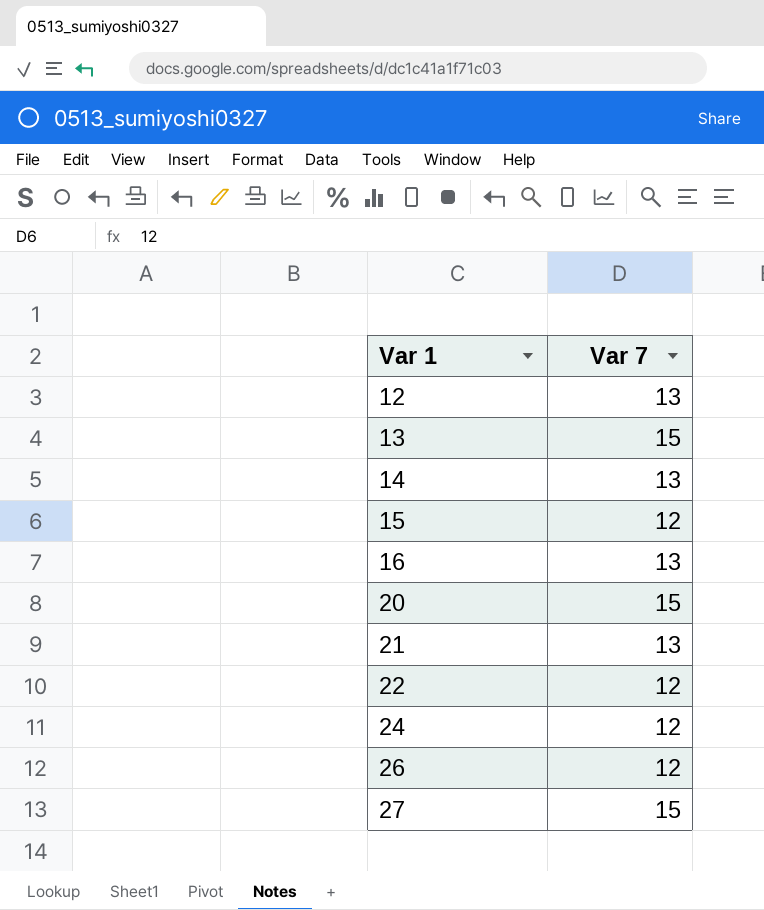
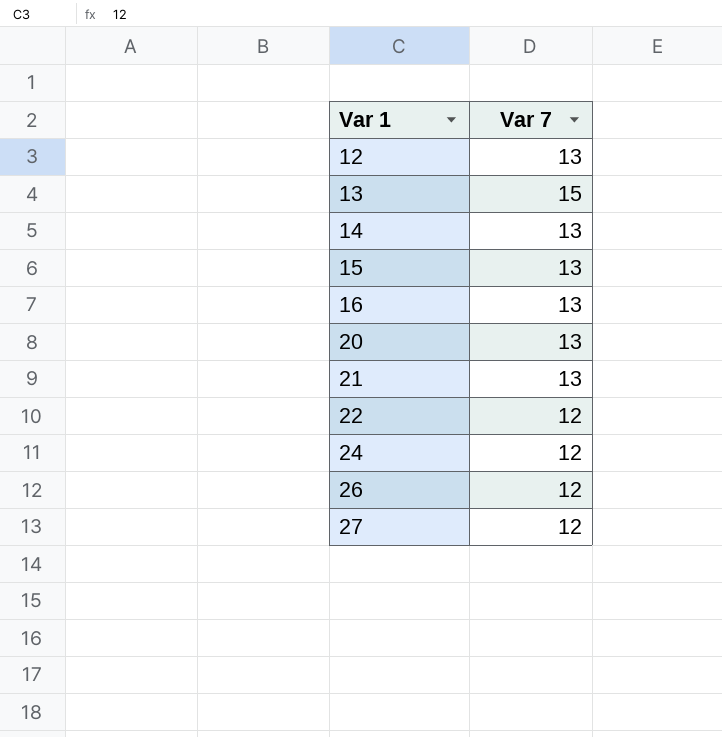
15 | Var 7: 12 -> 13
20 | Var 7: 15 -> 13
27 | Var 7: 15 -> 12

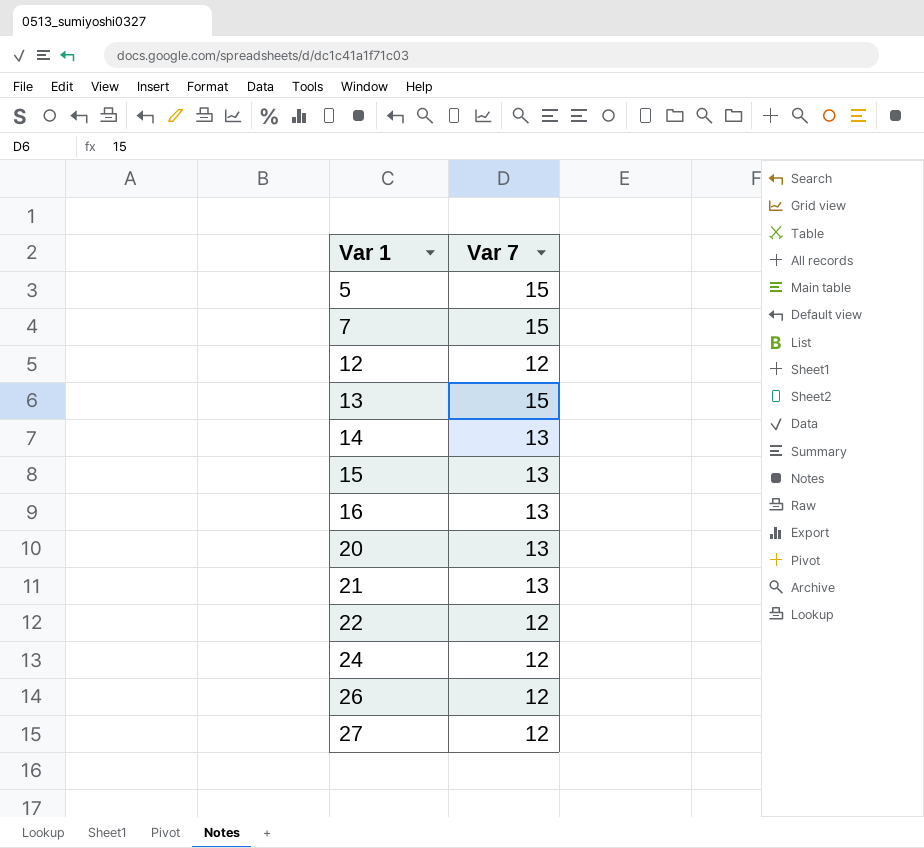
row 5: none -> 15
row 7: none -> 15
12 | Var 7: 13 -> 12

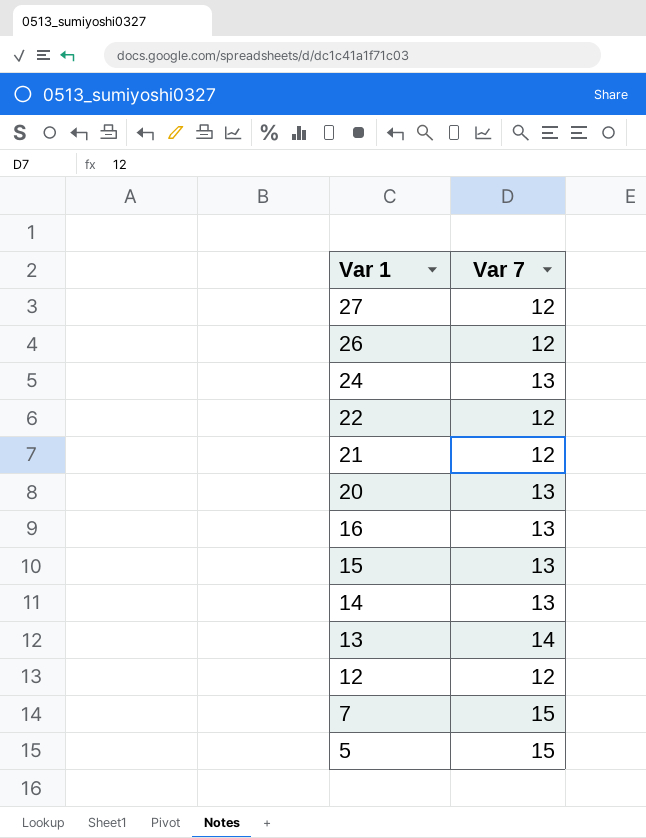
row order: Var 1 ascending -> Var 1 descending
24 | Var 7: 12 -> 13
21 | Var 7: 13 -> 12
13 | Var 7: 15 -> 14

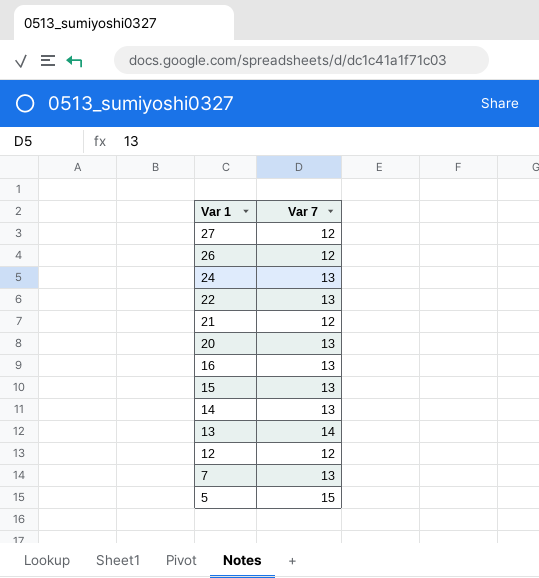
22 | Var 7: 12 -> 13
7 | Var 7: 15 -> 13

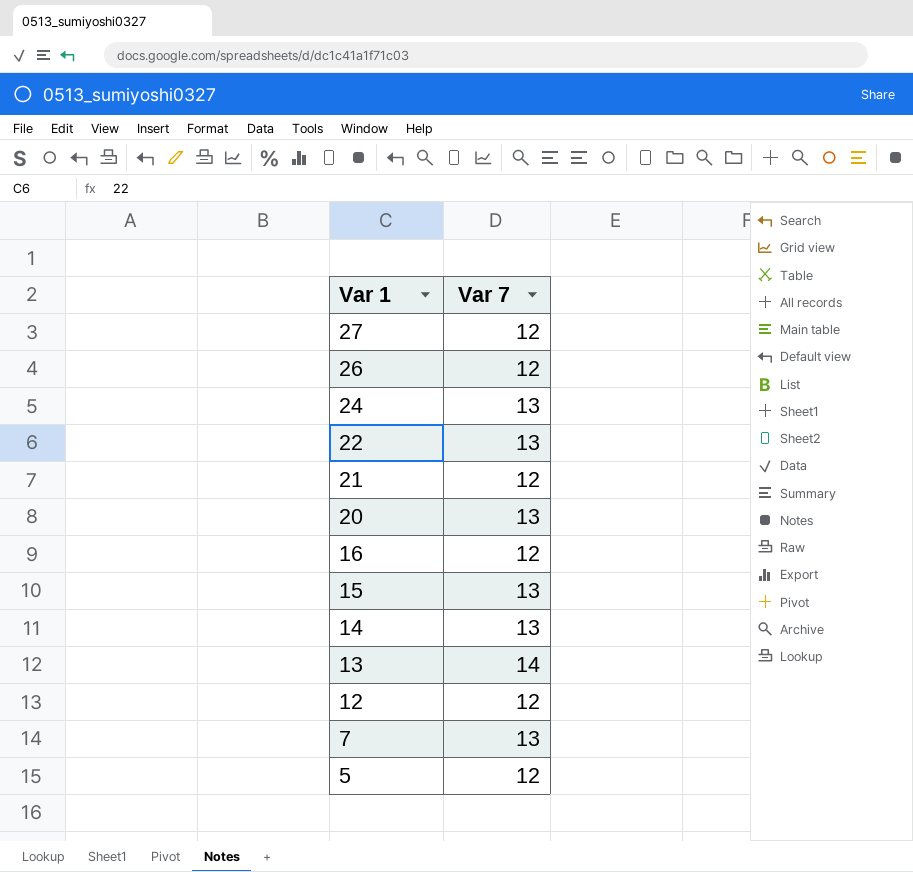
16 | Var 7: 13 -> 12
5 | Var 7: 15 -> 12

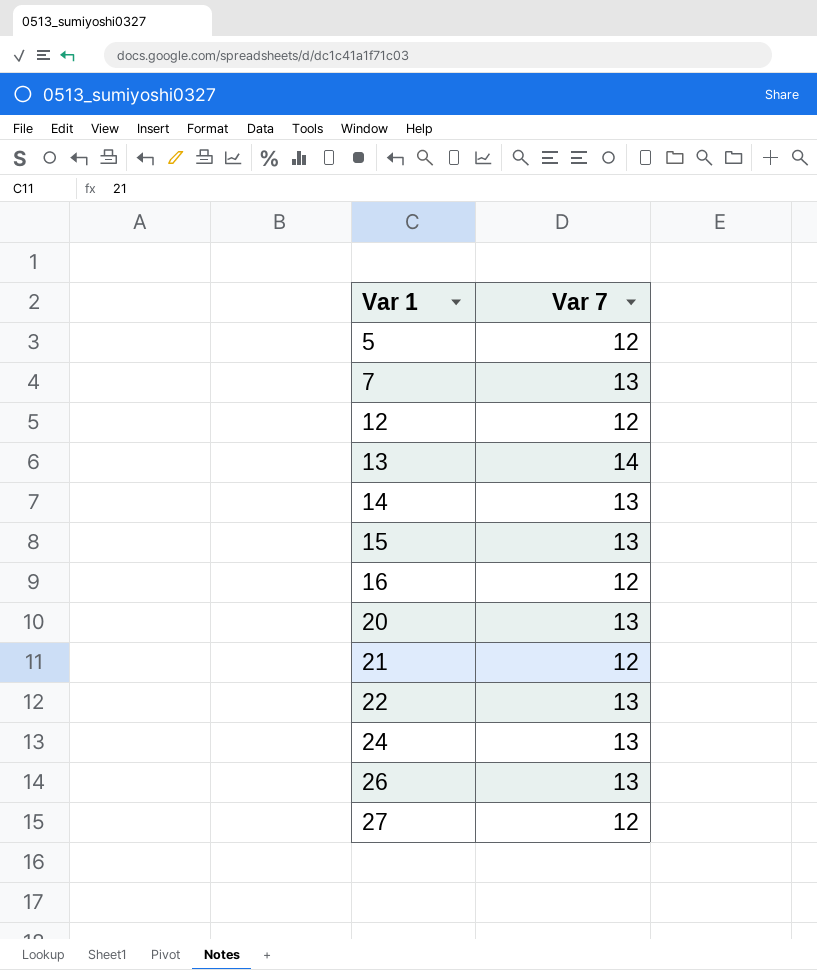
row order: Var 1 descending -> Var 1 ascending
26 | Var 7: 12 -> 13

